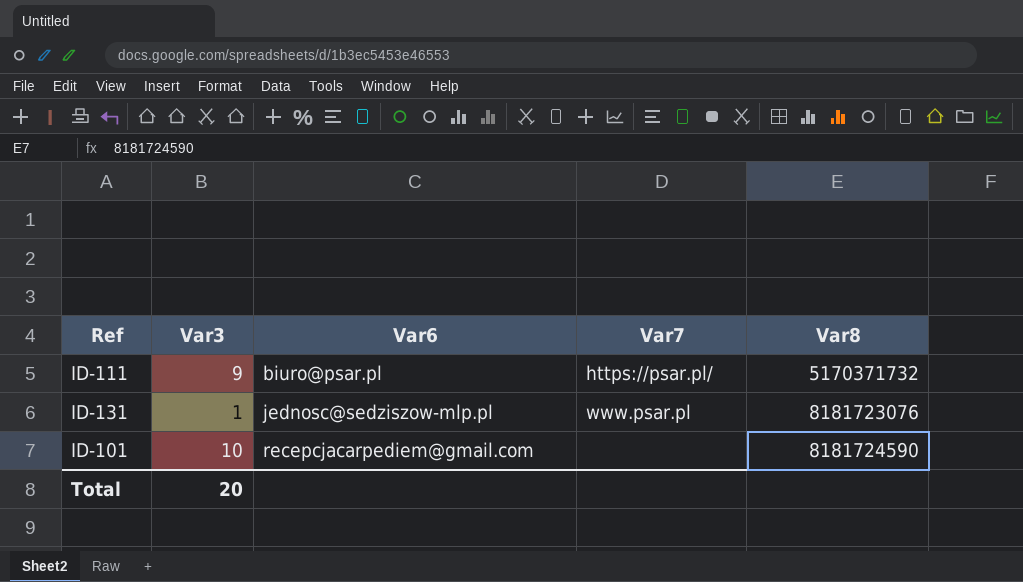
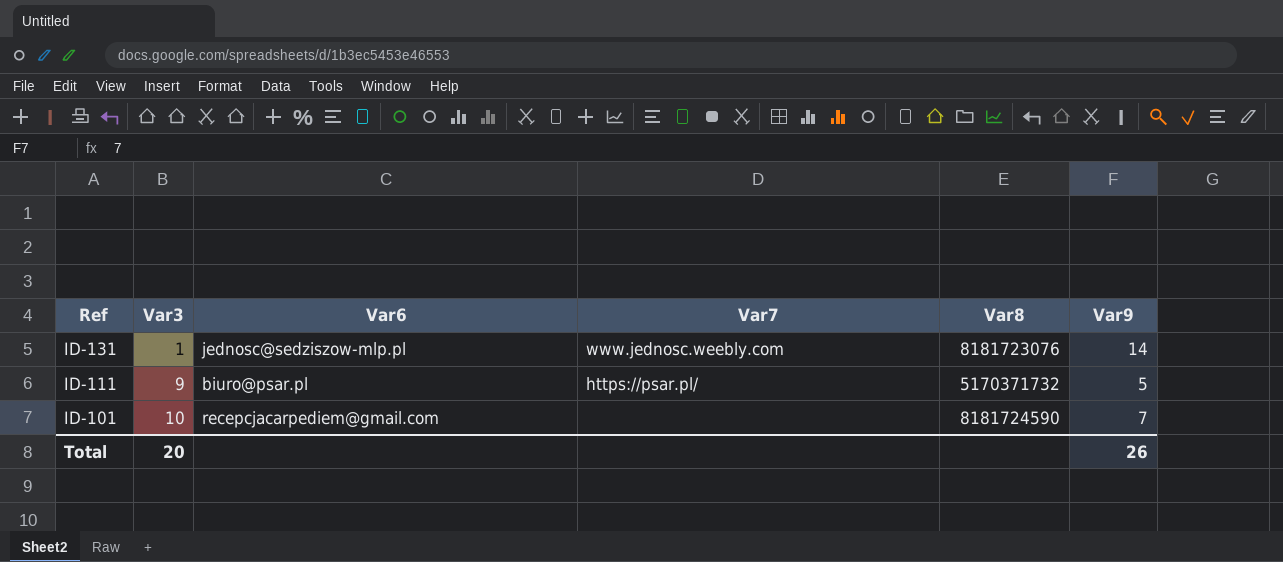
row order: Var6 ascending -> Ref descending
column Var9 | position: none -> 6
ID-131 | Var7: www.psar.pl -> www.jednosc.weebly.com

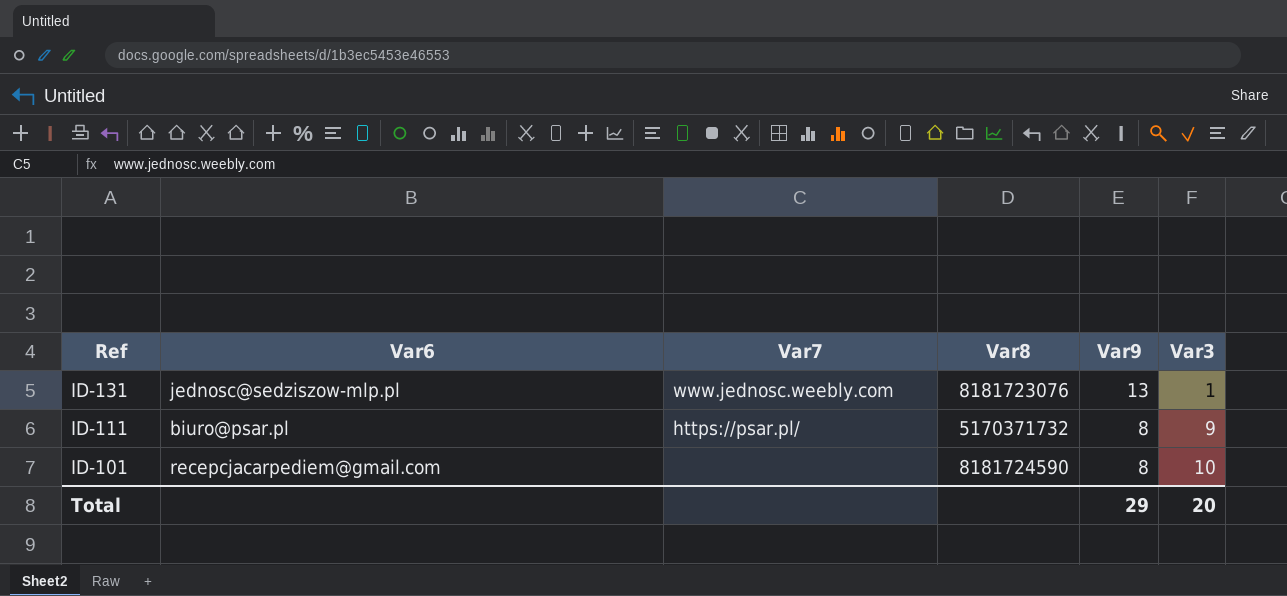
column Var3 | position: 2 -> 6
ID-131 | Var9: 14 -> 13
ID-111 | Var9: 5 -> 8
ID-101 | Var9: 7 -> 8
Total | Var9: 26 -> 29

